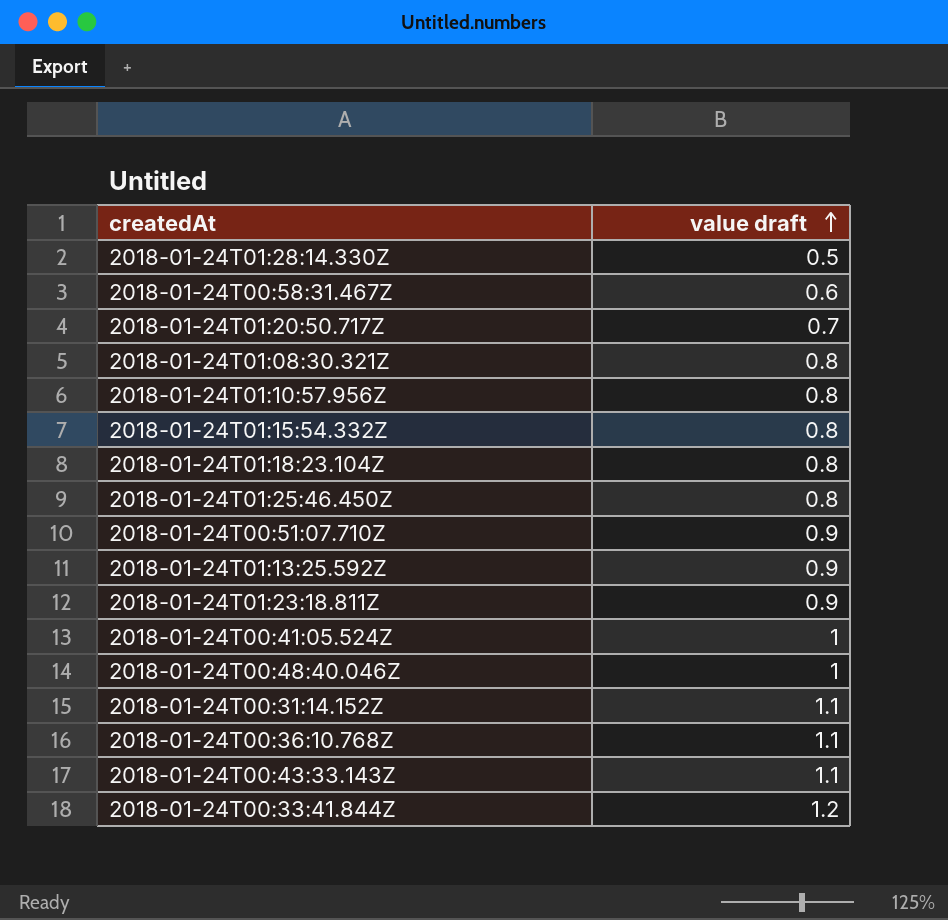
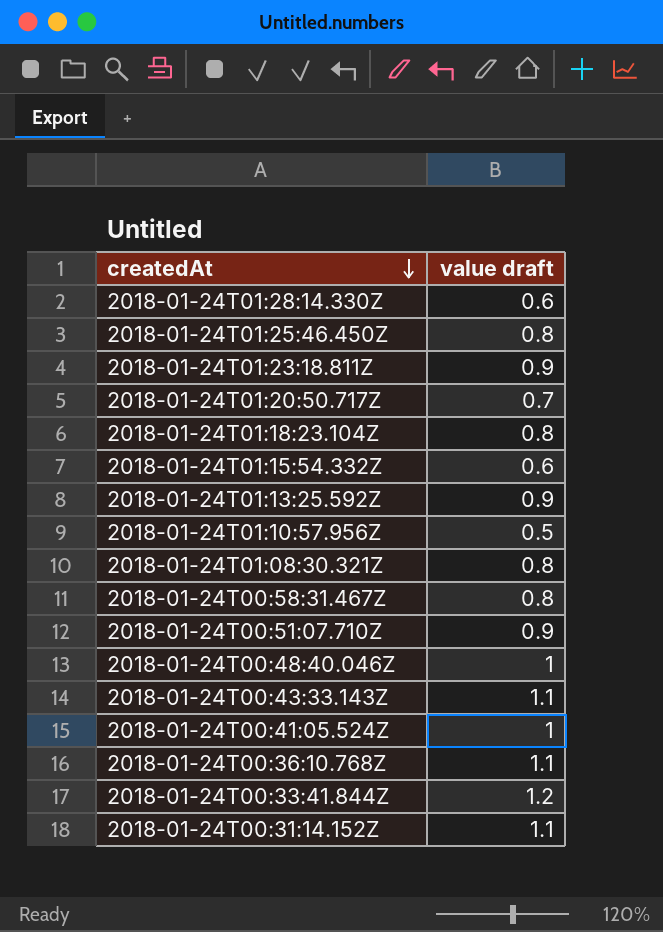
row order: value draft ascending -> createdAt descending
2018-01-24T01:28:14.330Z | value draft: 0.5 -> 0.6
2018-01-24T01:15:54.332Z | value draft: 0.8 -> 0.6
2018-01-24T01:10:57.956Z | value draft: 0.8 -> 0.5
2018-01-24T00:58:31.467Z | value draft: 0.6 -> 0.8

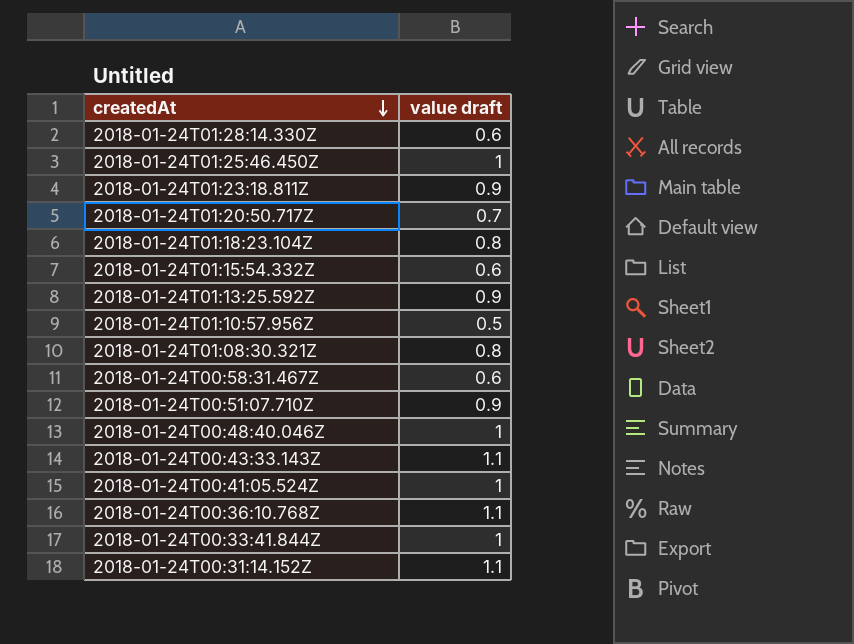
2018-01-24T01:25:46.450Z | value draft: 0.8 -> 1
2018-01-24T00:58:31.467Z | value draft: 0.8 -> 0.6
2018-01-24T00:33:41.844Z | value draft: 1.2 -> 1

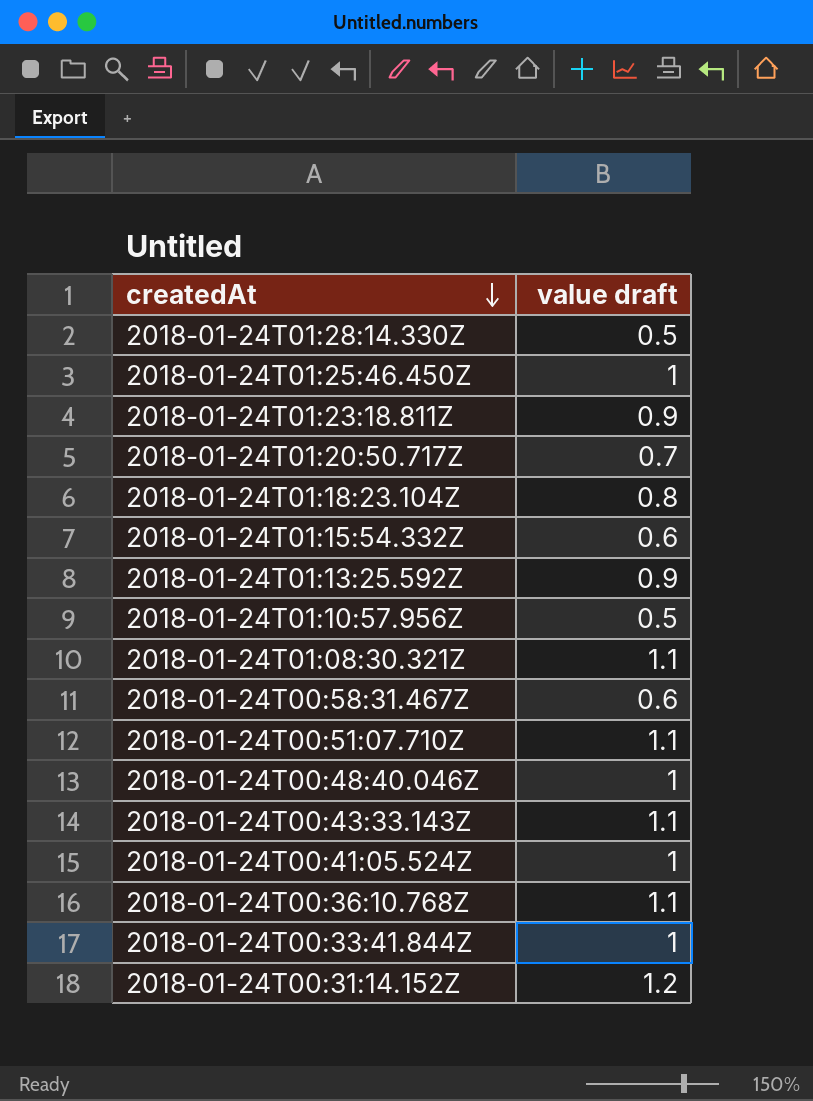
2018-01-24T01:28:14.330Z | value draft: 0.6 -> 0.5
2018-01-24T01:08:30.321Z | value draft: 0.8 -> 1.1
2018-01-24T00:51:07.710Z | value draft: 0.9 -> 1.1
2018-01-24T00:31:14.152Z | value draft: 1.1 -> 1.2

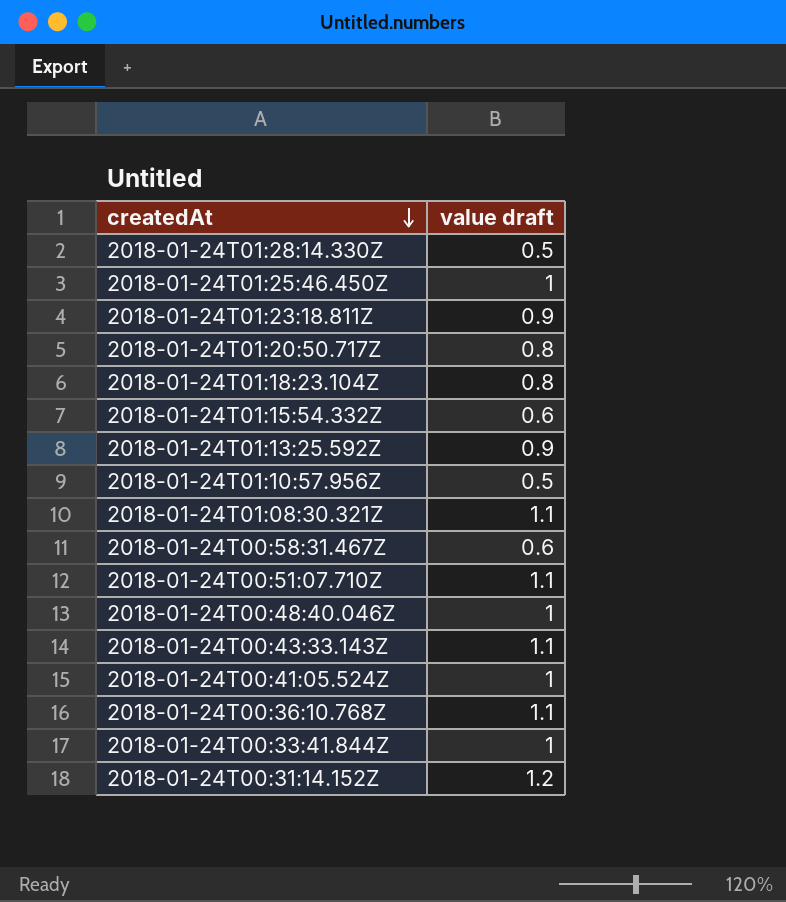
2018-01-24T01:20:50.717Z | value draft: 0.7 -> 0.8

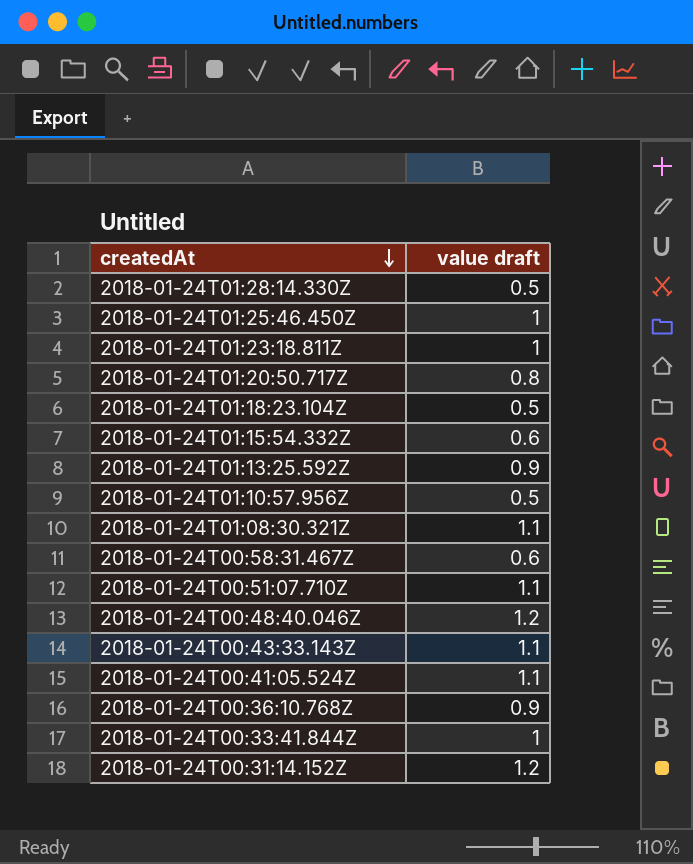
2018-01-24T01:23:18.811Z | value draft: 0.9 -> 1
2018-01-24T01:18:23.104Z | value draft: 0.8 -> 0.5
2018-01-24T00:48:40.046Z | value draft: 1 -> 1.2
2018-01-24T00:41:05.524Z | value draft: 1 -> 1.1
2018-01-24T00:36:10.768Z | value draft: 1.1 -> 0.9

